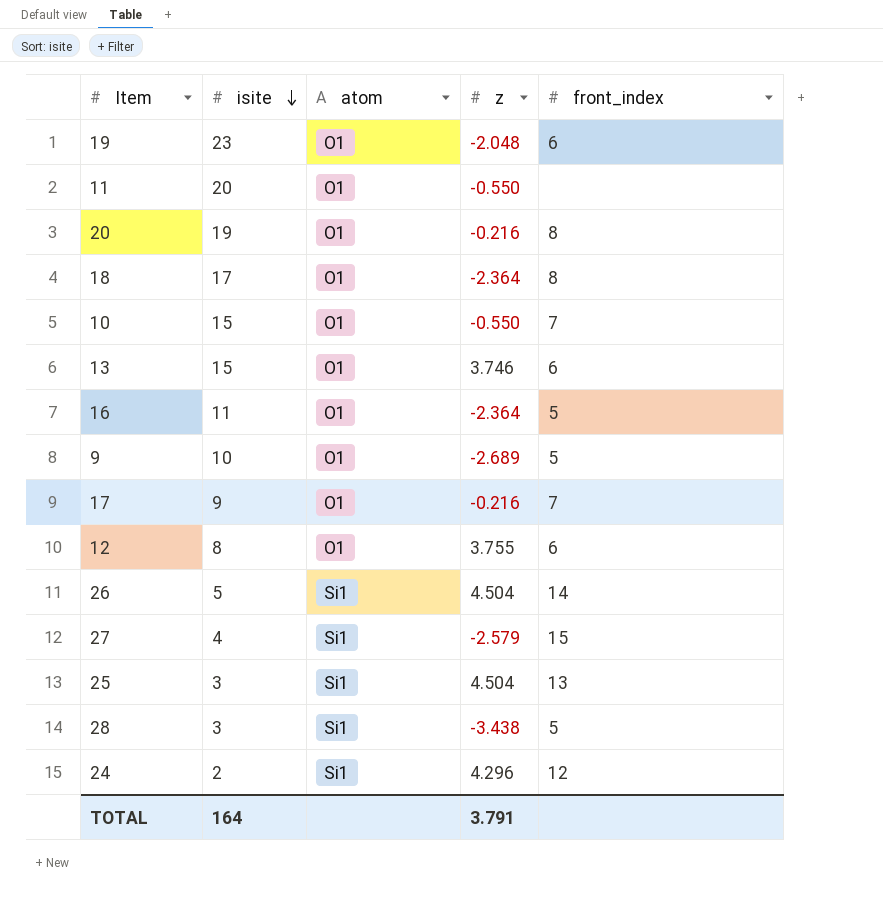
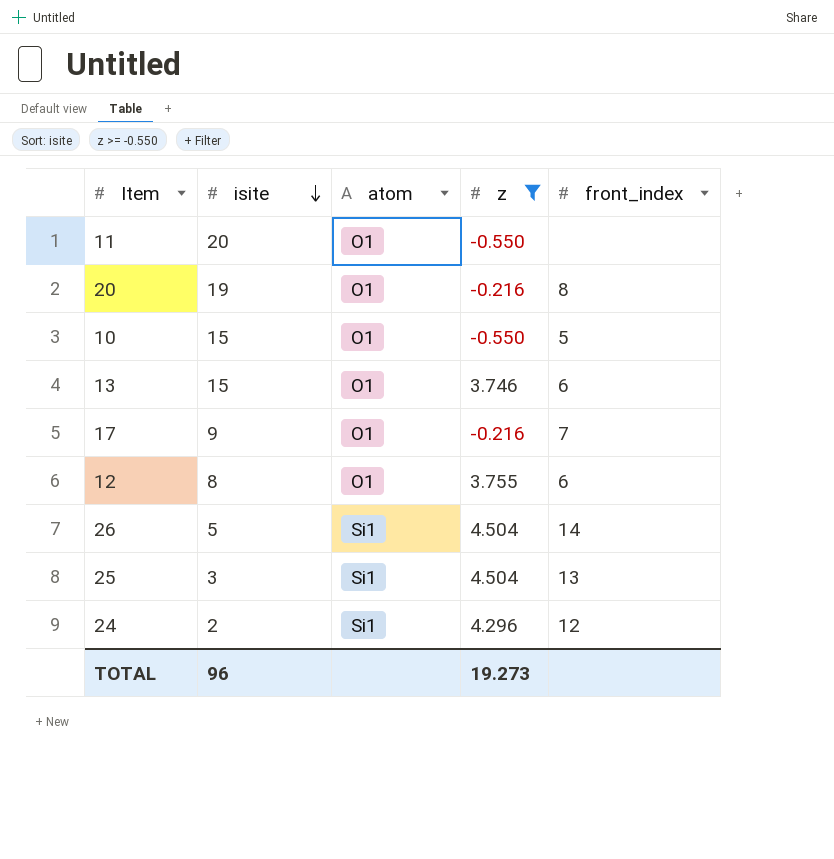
filter: none -> z >= -0.550
10 | front_index: 7 -> 5
TOTAL | isite: 164 -> 96
TOTAL | z: 3.791 -> 19.273

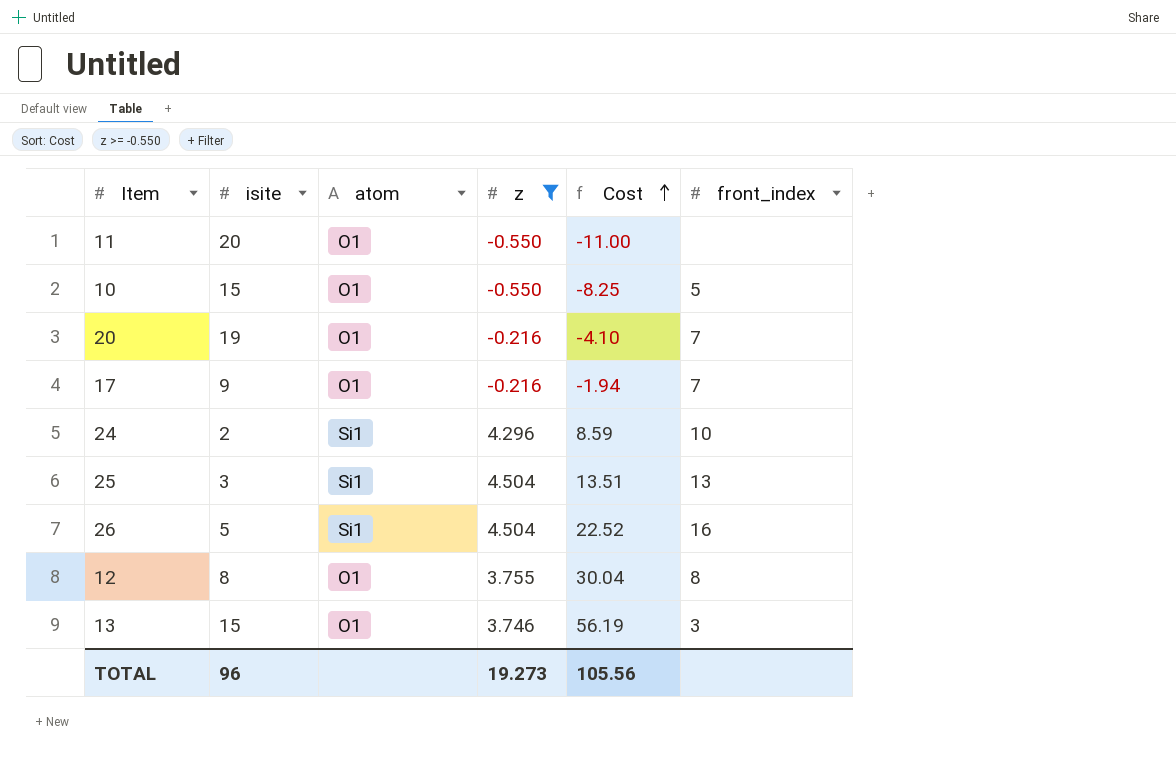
row order: isite descending -> Cost ascending
column Cost | formula: none -> [isite] * [z]
20 | front_index: 8 -> 7
24 | front_index: 12 -> 10
26 | front_index: 14 -> 16
12 | front_index: 6 -> 8
13 | front_index: 6 -> 3

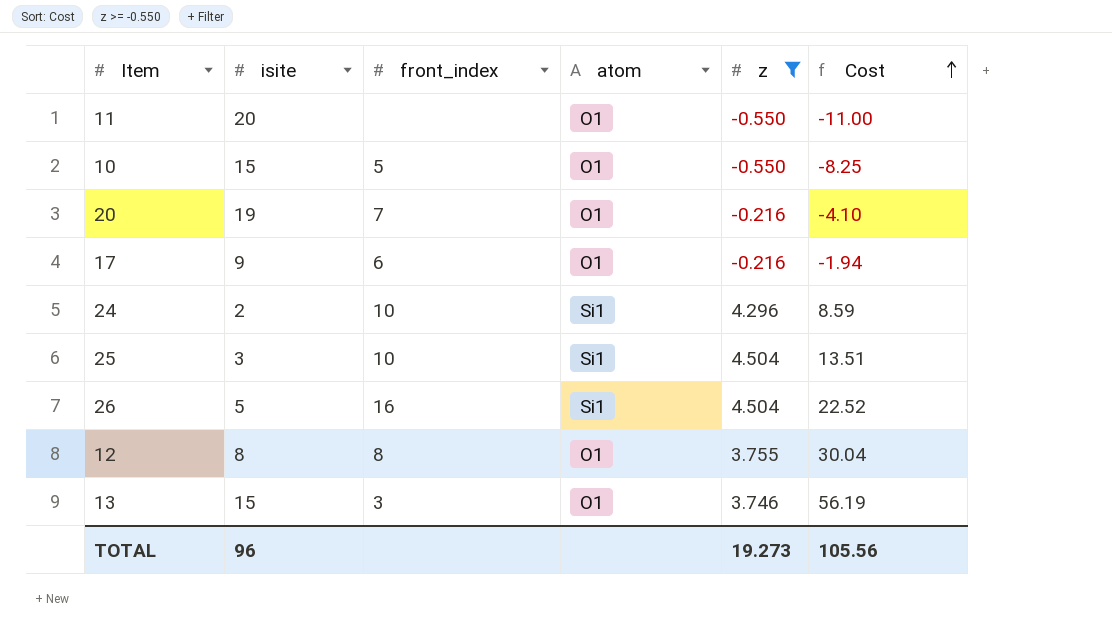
column front_index | position: 6 -> 3
17 | front_index: 7 -> 6
25 | front_index: 13 -> 10

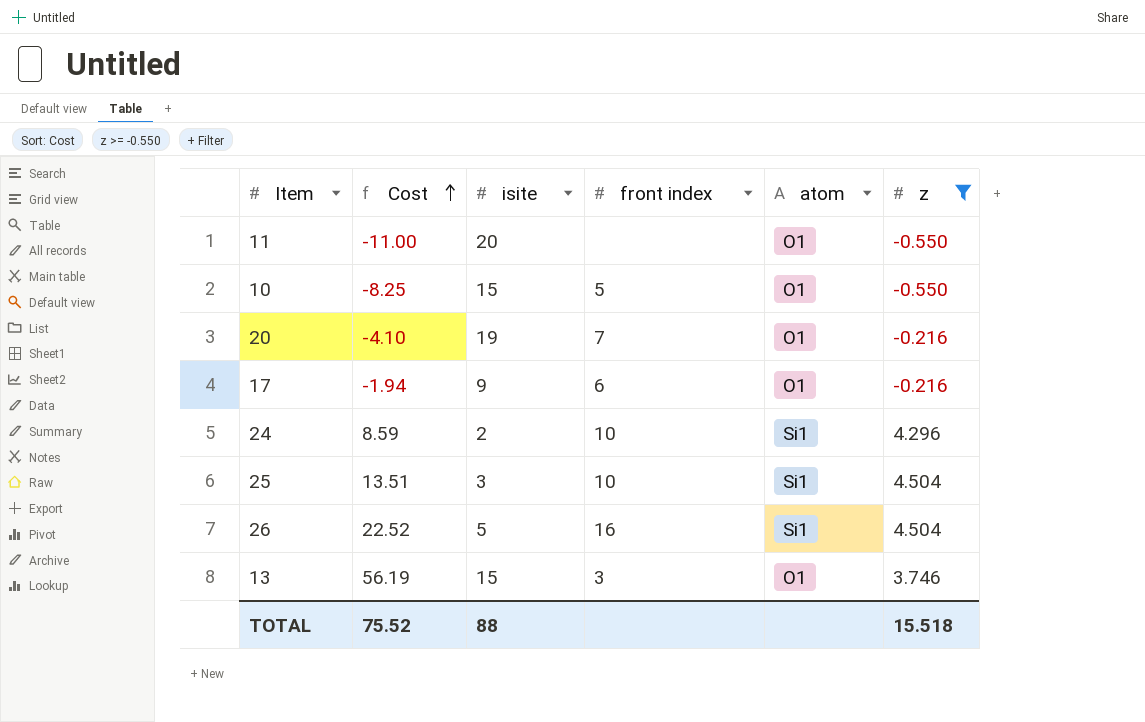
column Cost | position: 6 -> 2
column name: front_index -> front index
row 12: 8 | 8 | O1 | 3.755 | 30.04 -> none
TOTAL | Cost: 105.56 -> 75.52
TOTAL | isite: 96 -> 88
TOTAL | z: 19.273 -> 15.518

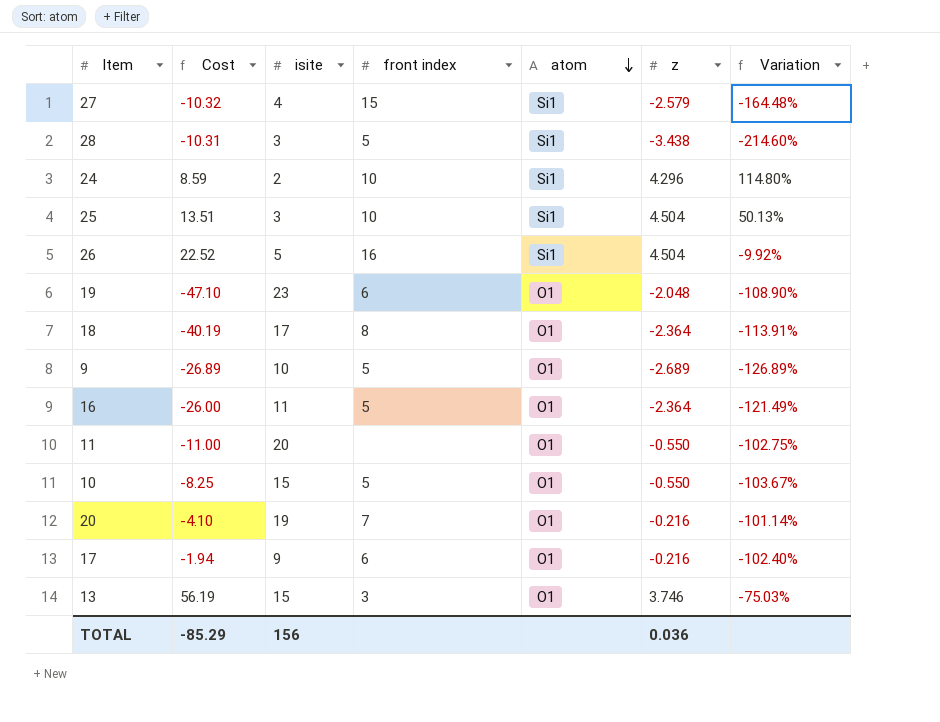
filter: z >= -0.550 -> none
row order: Cost ascending -> atom descending
column Variation | formula: none -> ([z] - [isite]) / [isite]
TOTAL | Cost: 75.52 -> -85.29
TOTAL | isite: 88 -> 156
TOTAL | z: 15.518 -> 0.036

